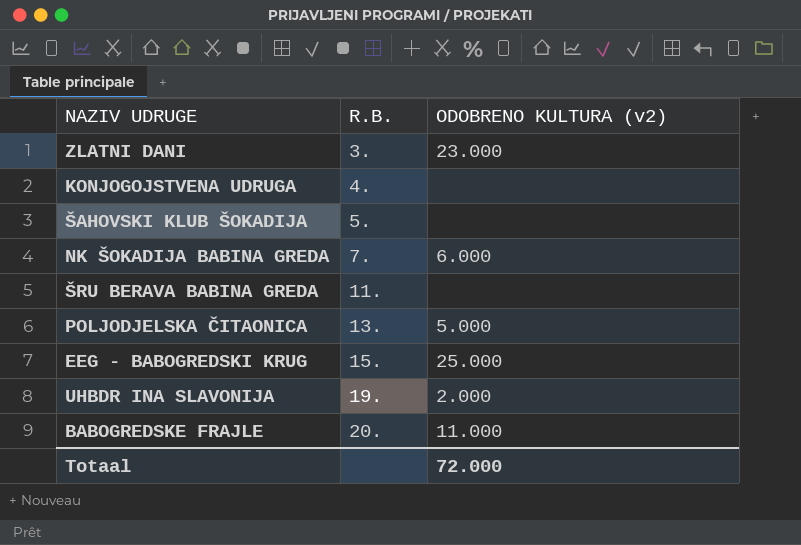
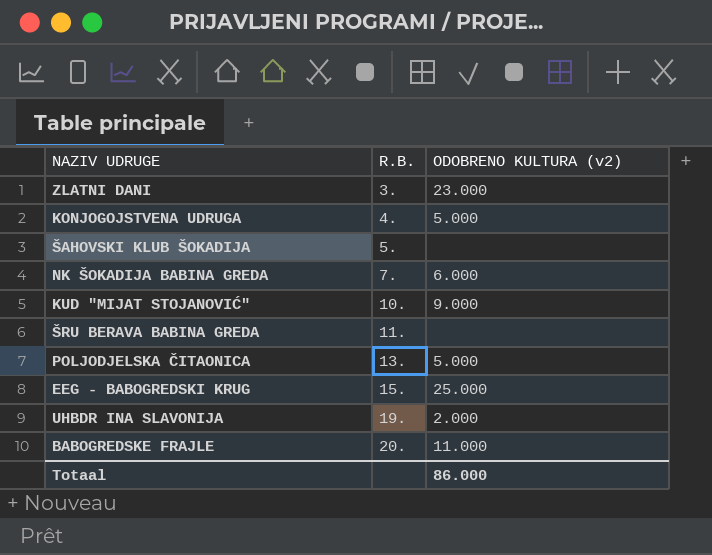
KONJOGOJSTVENA UDRUGA | ODOBRENO KULTURA (v2): none -> 5.000
row KUD "MIJAT STOJANOVIĆ": none -> 10. | 9.000
Totaal | ODOBRENO KULTURA (v2): 72.000 -> 86.000

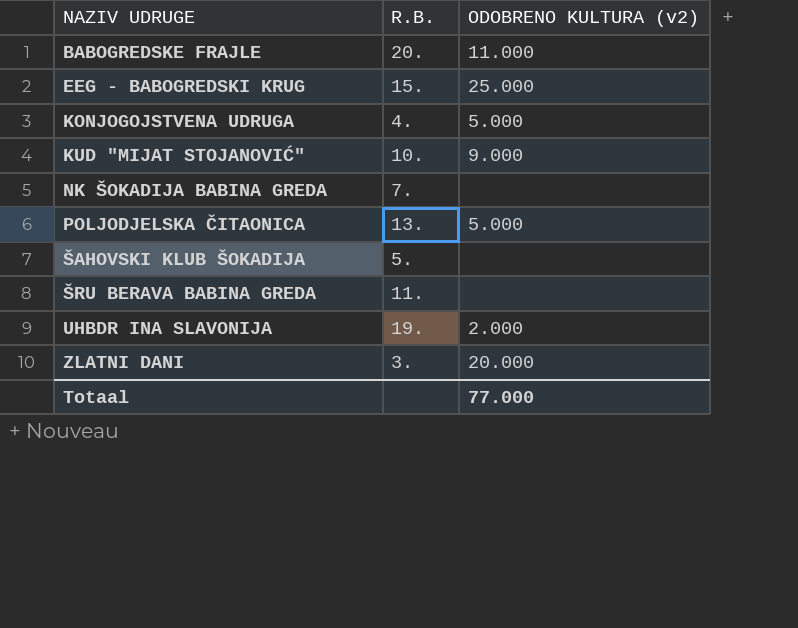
row order: R.B. ascending -> NAZIV UDRUGE ascending
NK ŠOKADIJA BABINA GREDA | ODOBRENO KULTURA (v2): 6.000 -> none
ZLATNI DANI | ODOBRENO KULTURA (v2): 23.000 -> 20.000
Totaal | ODOBRENO KULTURA (v2): 86.000 -> 77.000

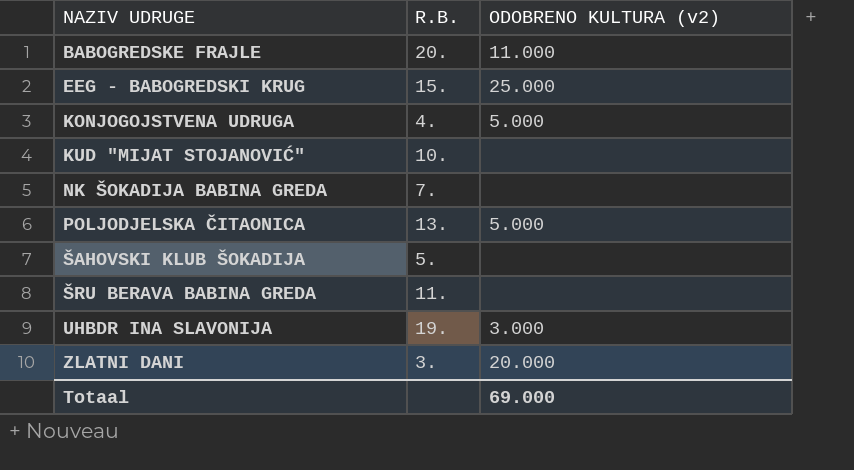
KUD "MIJAT STOJANOVIĆ" | ODOBRENO KULTURA (v2): 9.000 -> none
UHBDR INA SLAVONIJA | ODOBRENO KULTURA (v2): 2.000 -> 3.000
Totaal | ODOBRENO KULTURA (v2): 77.000 -> 69.000

